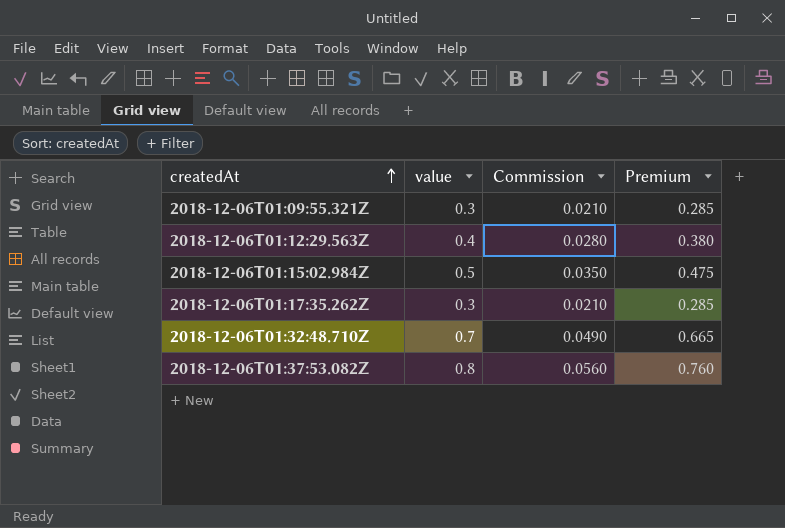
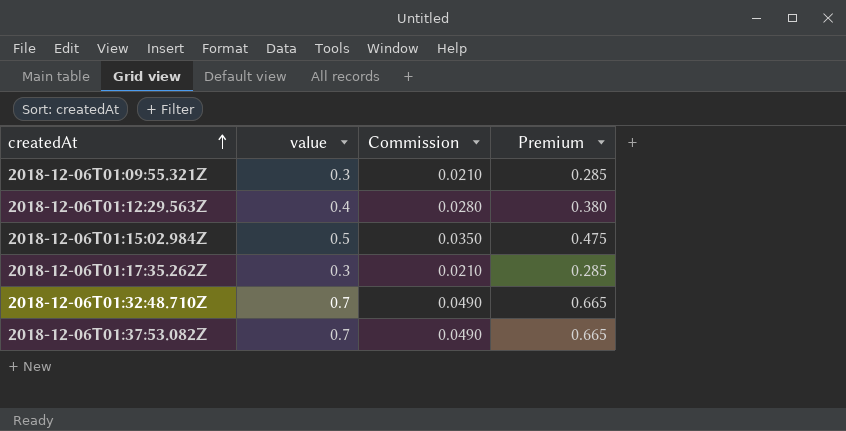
2018-12-06T01:37:53.082Z | value: 0.8 -> 0.7
2018-12-06T01:37:53.082Z | Commission: 0.0560 -> 0.0490
2018-12-06T01:37:53.082Z | Premium: 0.760 -> 0.665

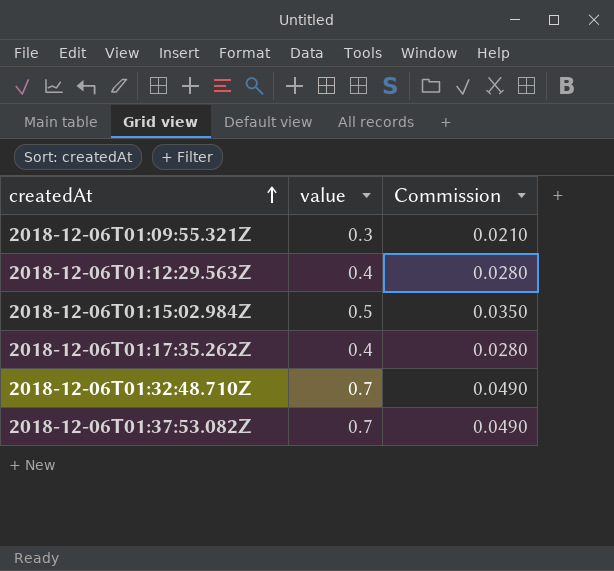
column Premium | formula: [value] * 0.95 -> none
2018-12-06T01:17:35.262Z | value: 0.3 -> 0.4
2018-12-06T01:17:35.262Z | Commission: 0.0210 -> 0.0280

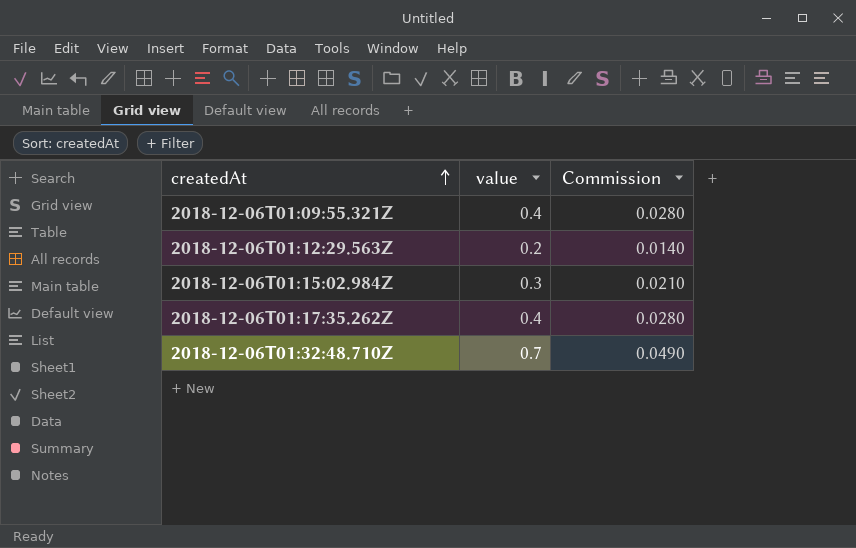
row 2018-12-06T01:37:53.082Z: 0.7 | 0.0490 -> none
2018-12-06T01:09:55.321Z | value: 0.3 -> 0.4
2018-12-06T01:09:55.321Z | Commission: 0.0210 -> 0.0280
2018-12-06T01:12:29.563Z | value: 0.4 -> 0.2
2018-12-06T01:12:29.563Z | Commission: 0.0280 -> 0.0140
2018-12-06T01:15:02.984Z | value: 0.5 -> 0.3
2018-12-06T01:15:02.984Z | Commission: 0.0350 -> 0.0210

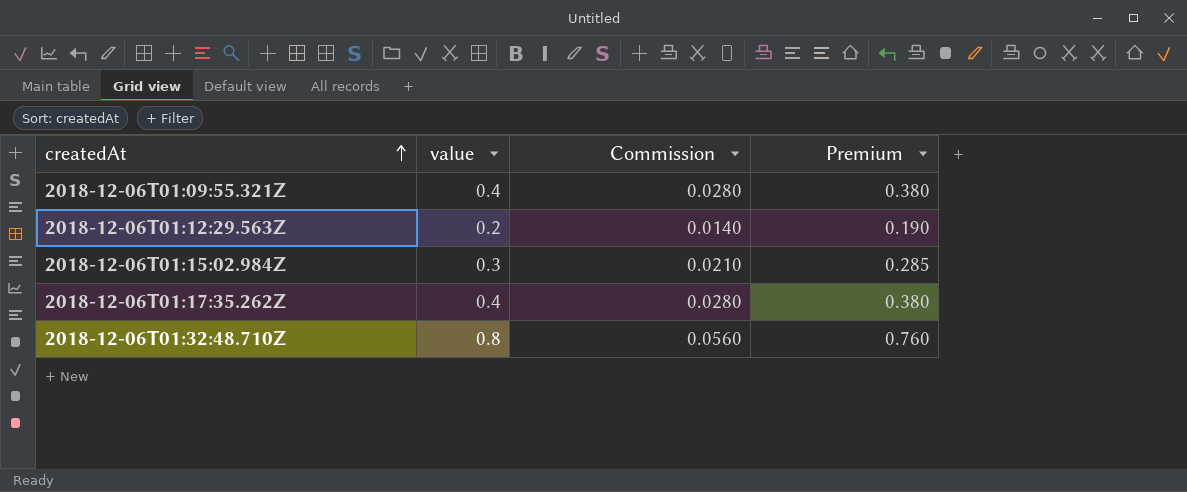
column Premium | formula: none -> [value] * 0.95
2018-12-06T01:32:48.710Z | value: 0.7 -> 0.8
2018-12-06T01:32:48.710Z | Commission: 0.0490 -> 0.0560

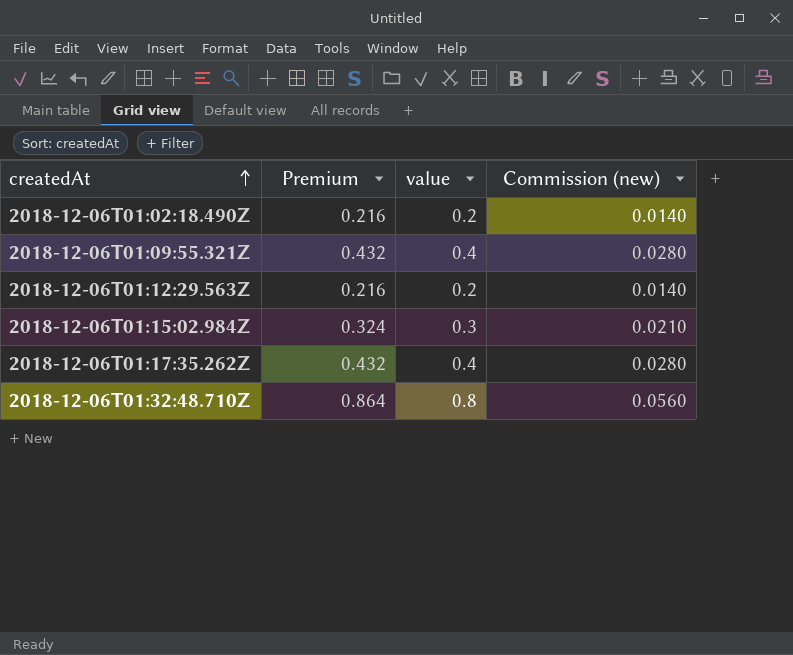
column Premium | formula: [value] * 0.95 -> [value] * 1.08
column Premium | position: 4 -> 2
column name: Commission -> Commission (new)
row 2018-12-06T01:02:18.490Z: none -> 0.216 | 0.2 | 0.0140

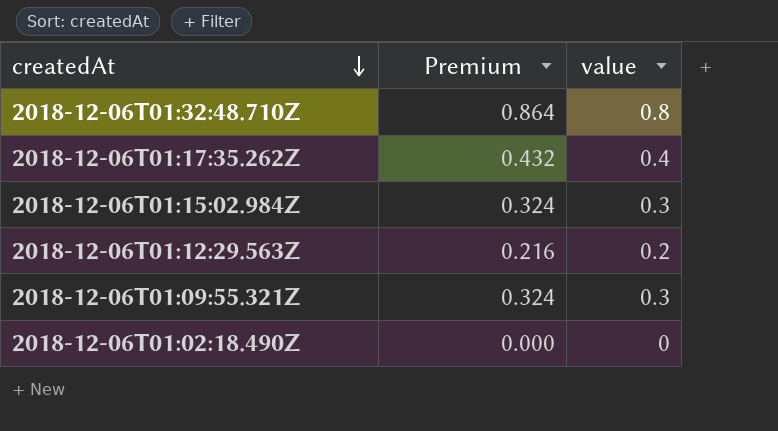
row order: createdAt ascending -> createdAt descending
column Commission (new) | formula: [value] * 0.07 -> none
2018-12-06T01:09:55.321Z | Premium: 0.432 -> 0.324
2018-12-06T01:09:55.321Z | value: 0.4 -> 0.3
2018-12-06T01:02:18.490Z | Premium: 0.216 -> 0.000
2018-12-06T01:02:18.490Z | value: 0.2 -> 0

